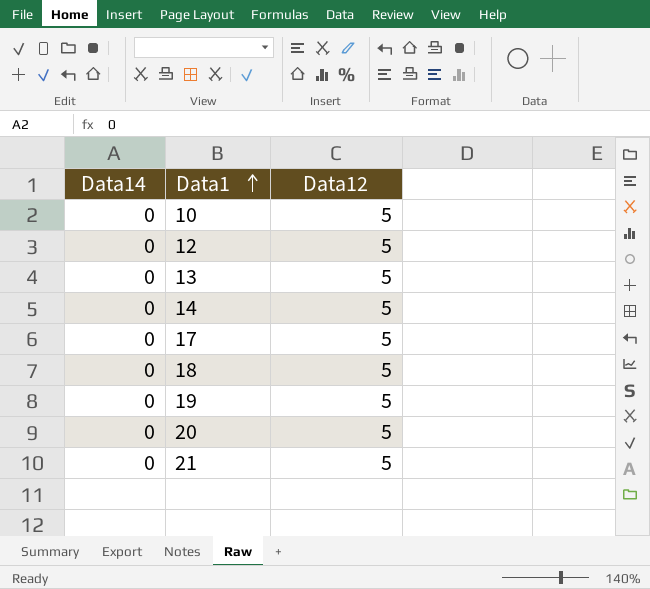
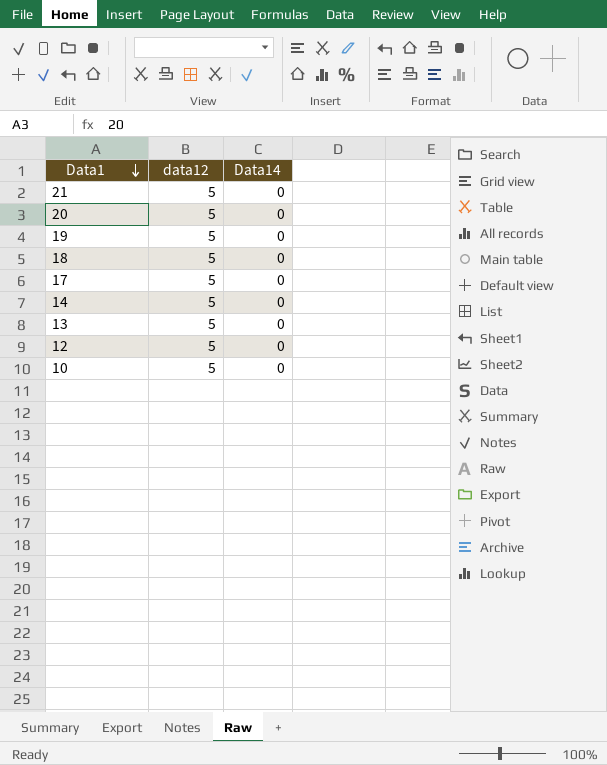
row order: Data1 ascending -> Data1 descending
column name: Data12 -> data12
column Data14 | position: 1 -> 3

